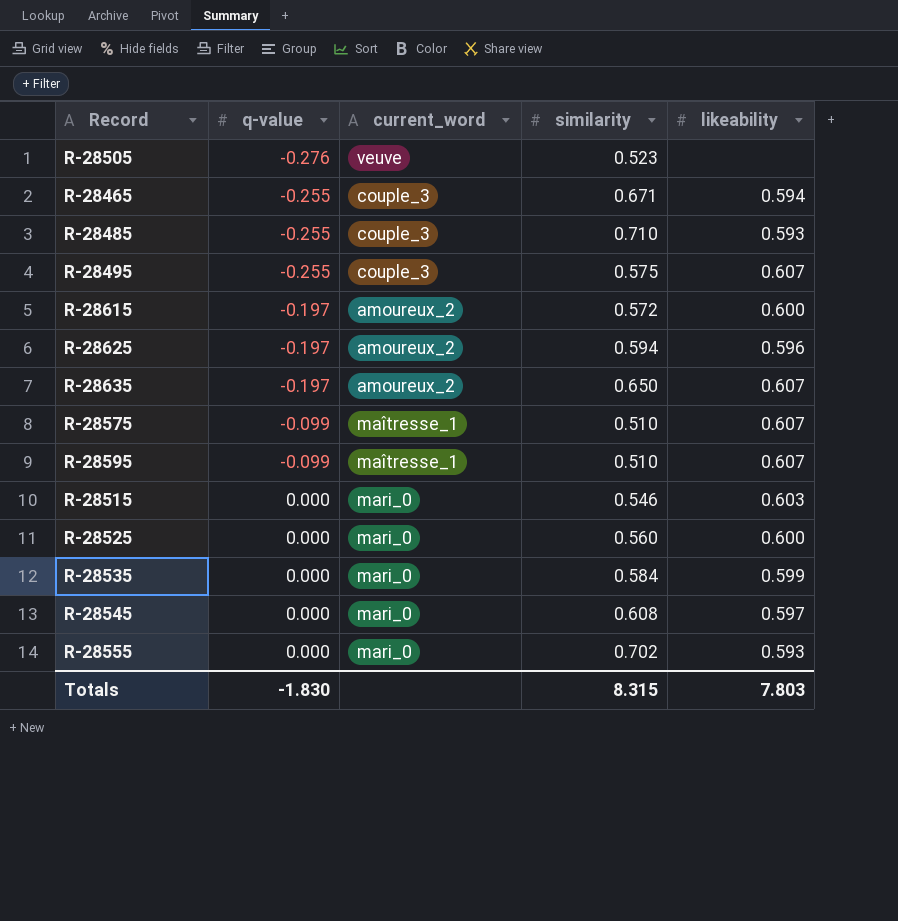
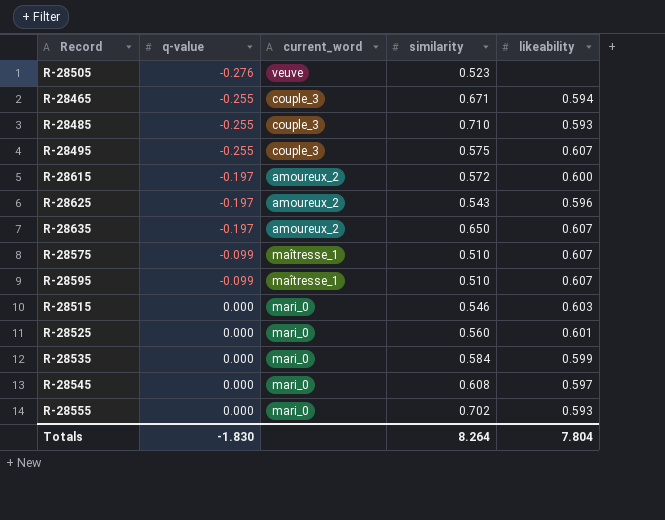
R-28625 | similarity: 0.594 -> 0.543
R-28525 | likeability: 0.600 -> 0.601
Totals | similarity: 8.315 -> 8.264
Totals | likeability: 7.803 -> 7.804

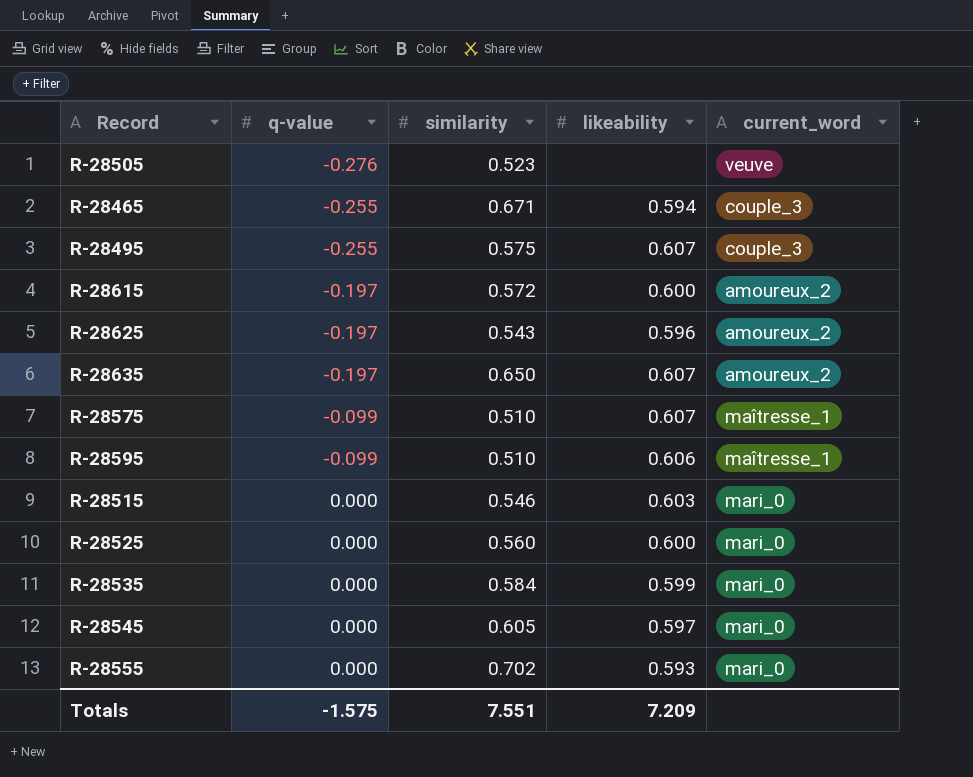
column current_word | position: 3 -> 5
row R-28485: -0.255 | couple_3 | 0.710 | 0.593 -> none
R-28595 | likeability: 0.607 -> 0.606
R-28525 | likeability: 0.601 -> 0.600
R-28545 | similarity: 0.608 -> 0.605
Totals | q-value: -1.830 -> -1.575
Totals | similarity: 8.264 -> 7.551
Totals | likeability: 7.804 -> 7.209

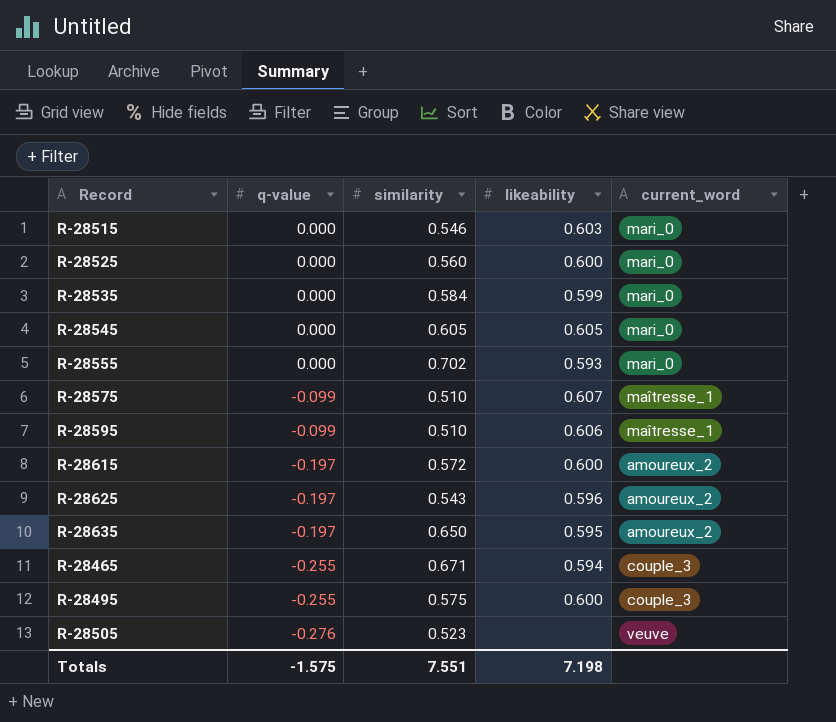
row order: q-value ascending -> q-value descending
R-28545 | likeability: 0.597 -> 0.605
R-28635 | likeability: 0.607 -> 0.595
R-28495 | likeability: 0.607 -> 0.600
Totals | likeability: 7.209 -> 7.198

